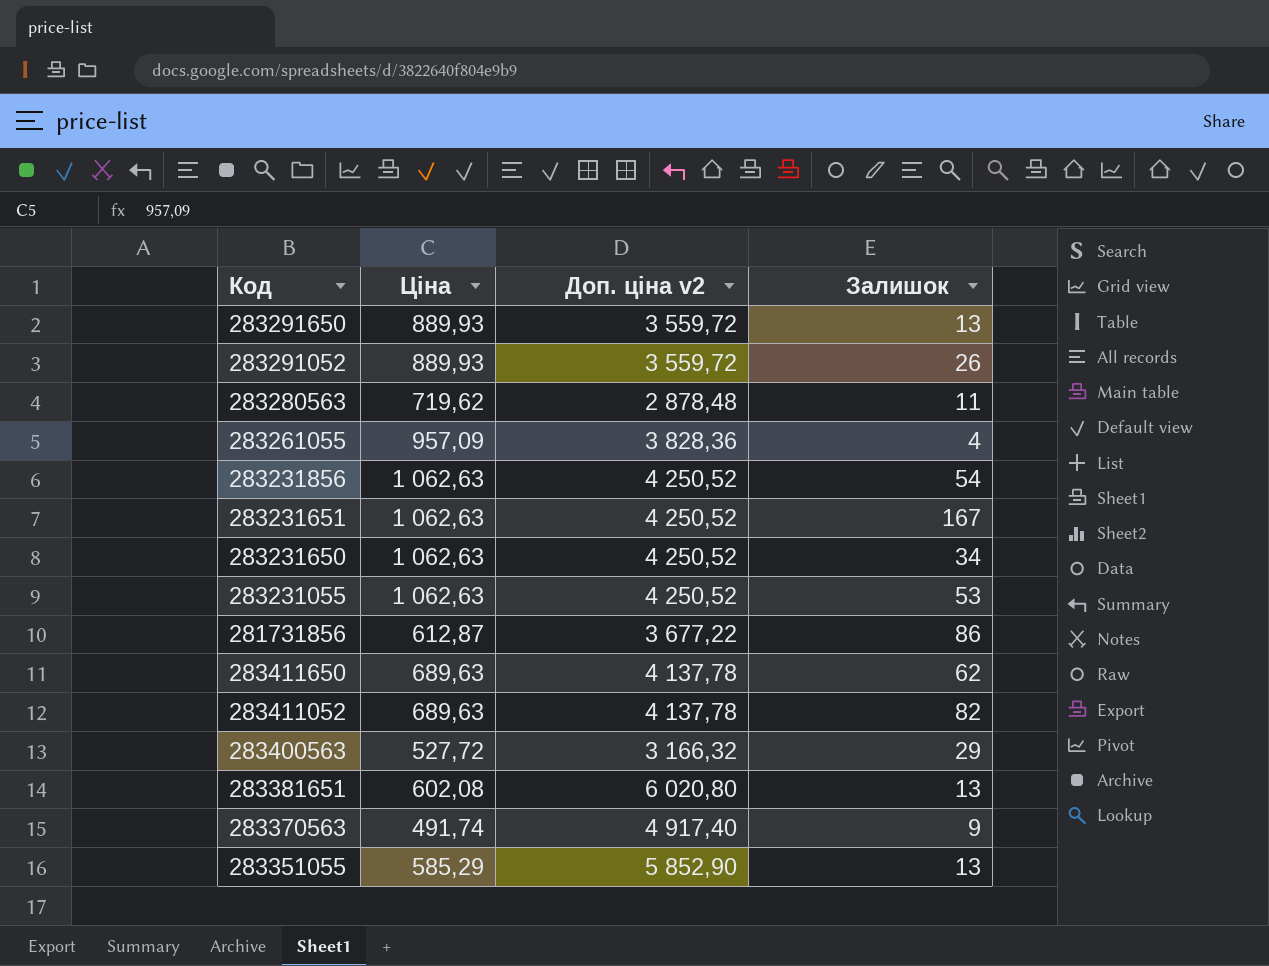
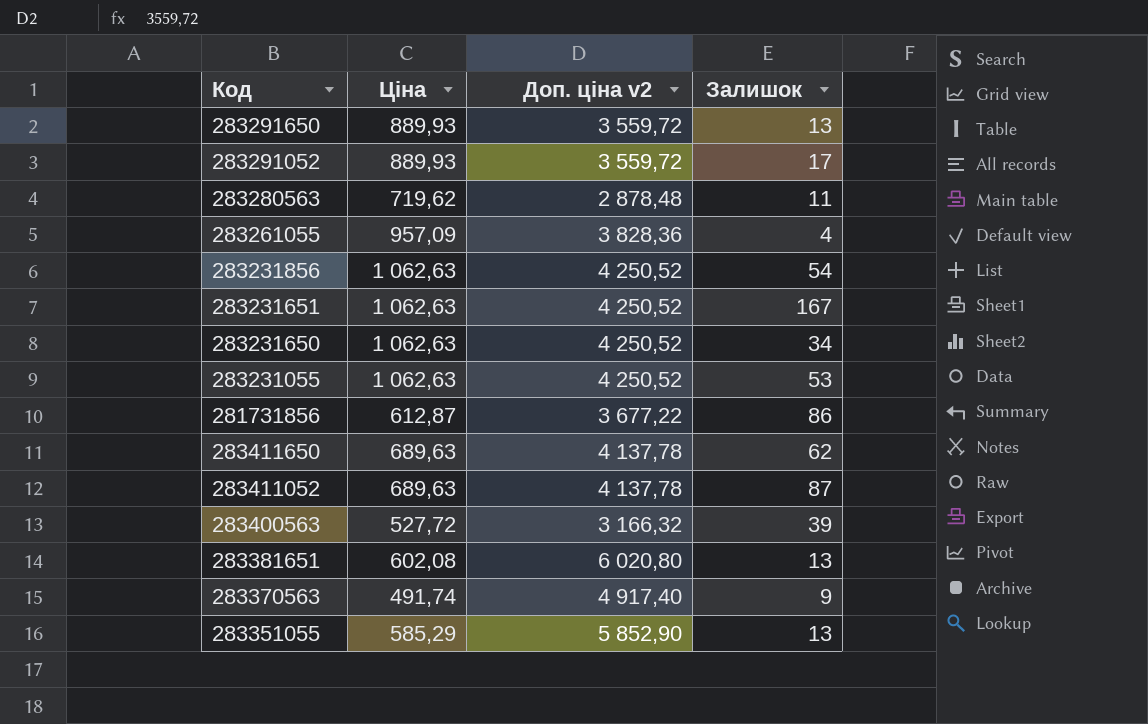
283291052 | Залишок: 26 -> 17
283411052 | Залишок: 82 -> 87
283400563 | Залишок: 29 -> 39

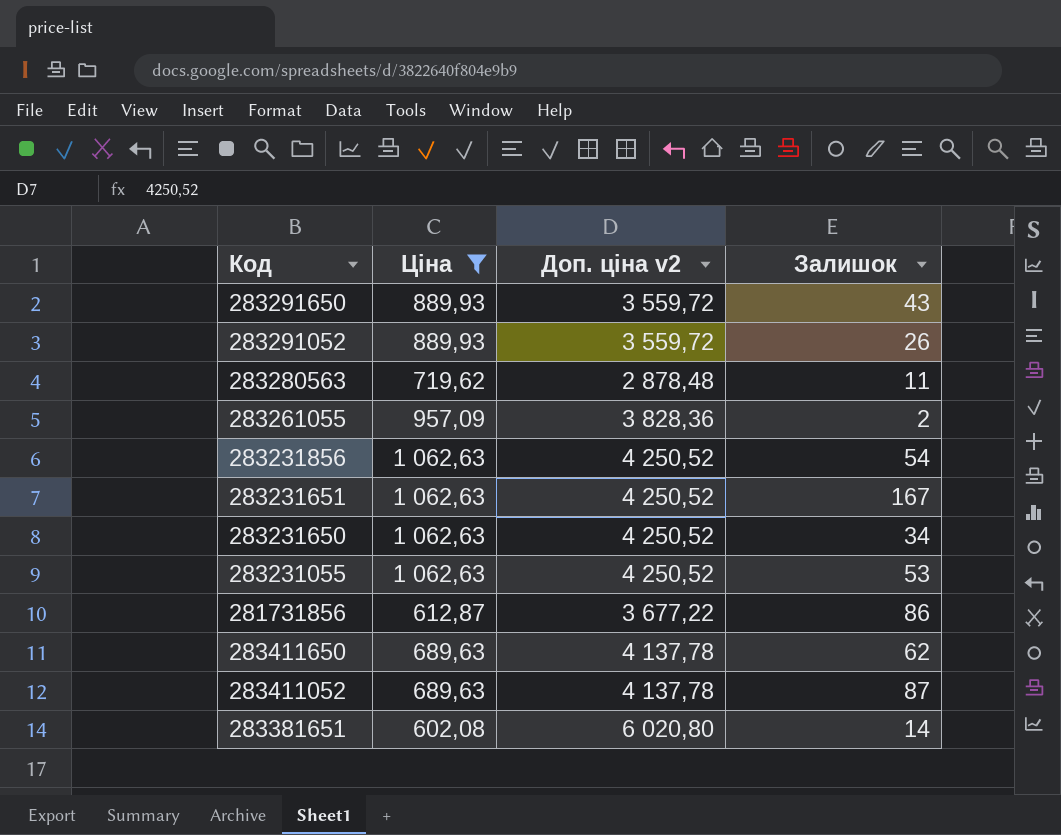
filter: none -> Ціна >= 602,08
283291650 | Залишок: 13 -> 43
283291052 | Залишок: 17 -> 26
283261055 | Залишок: 4 -> 2
283381651 | Залишок: 13 -> 14

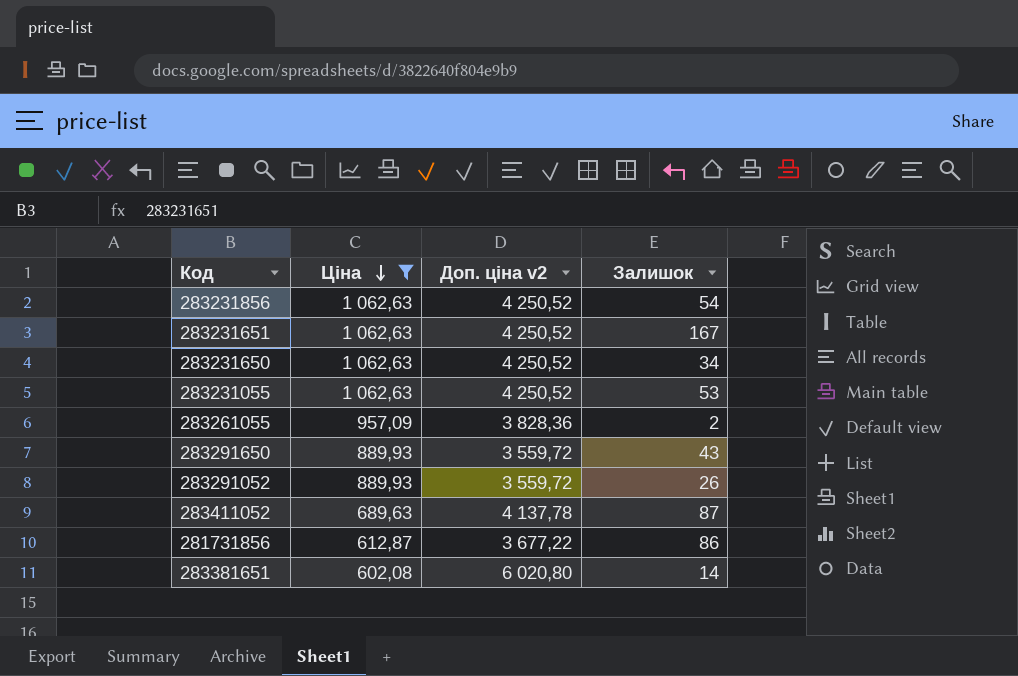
row order: none -> Ціна descending
row 283280563: 719,62 | 2 878,48 | 11 -> none
row 283411650: 689,63 | 4 137,78 | 62 -> none

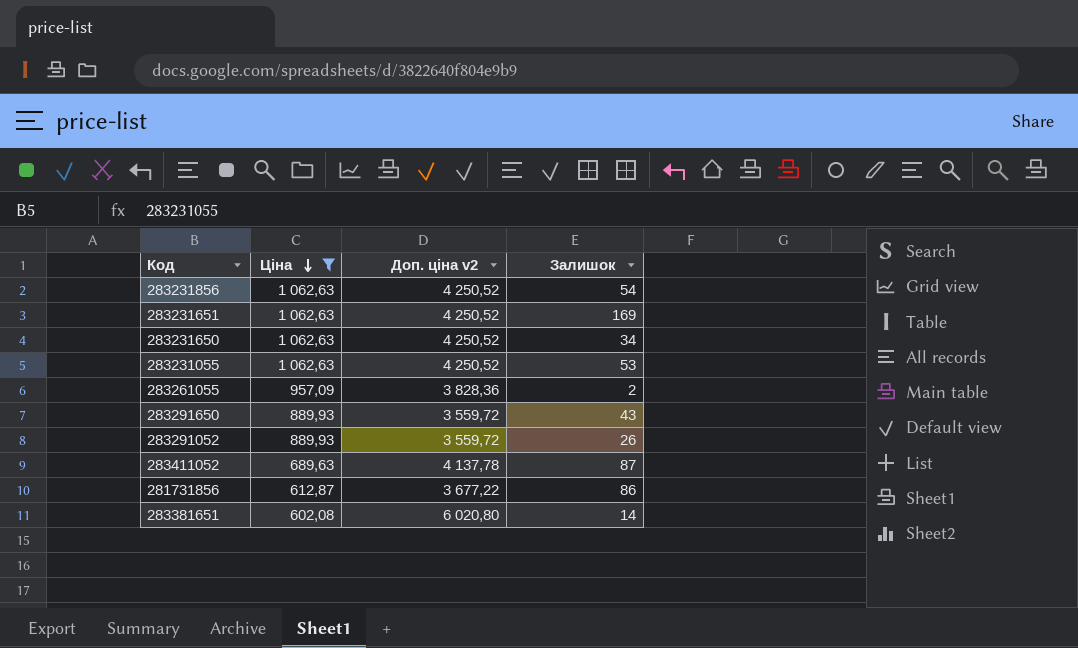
283231651 | Залишок: 167 -> 169

